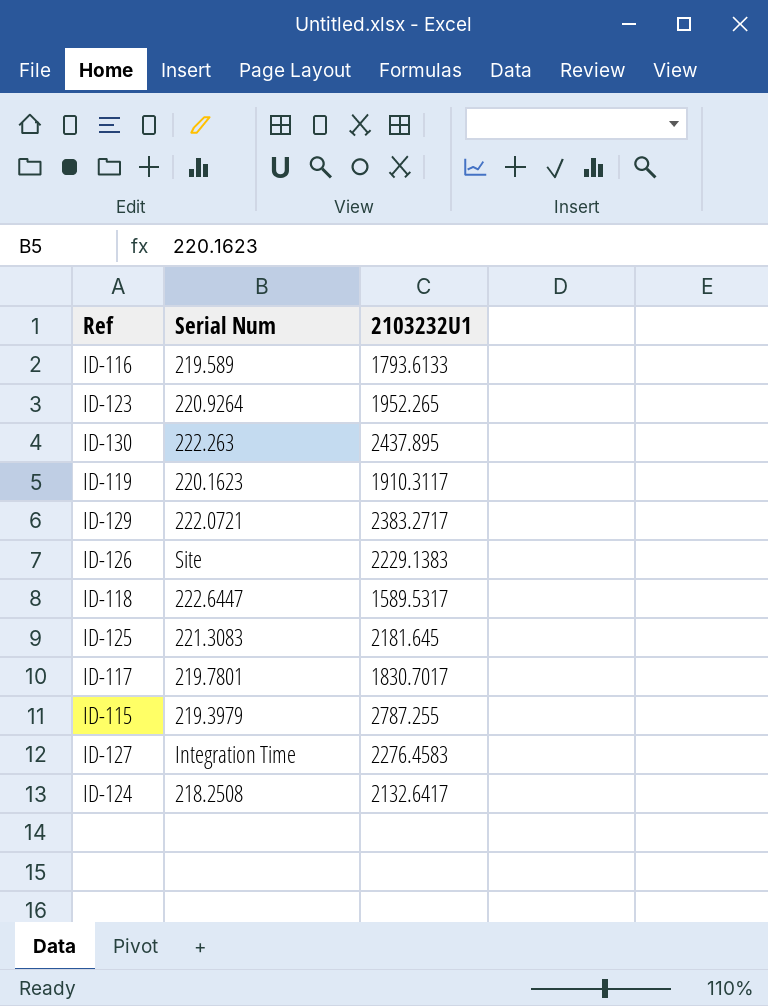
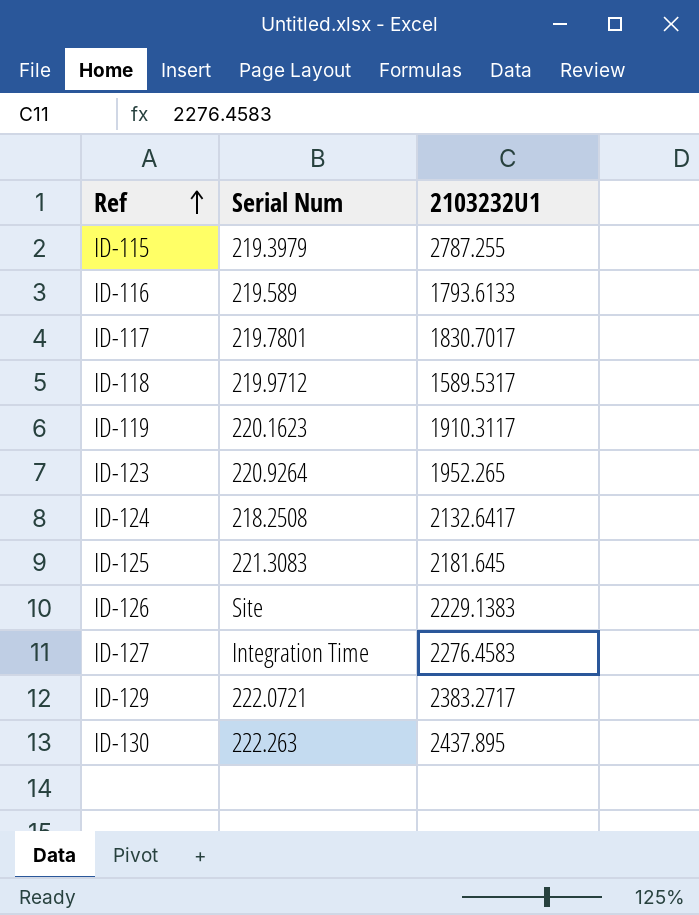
row order: none -> Ref ascending
ID-118 | Serial Num: 222.6447 -> 219.9712

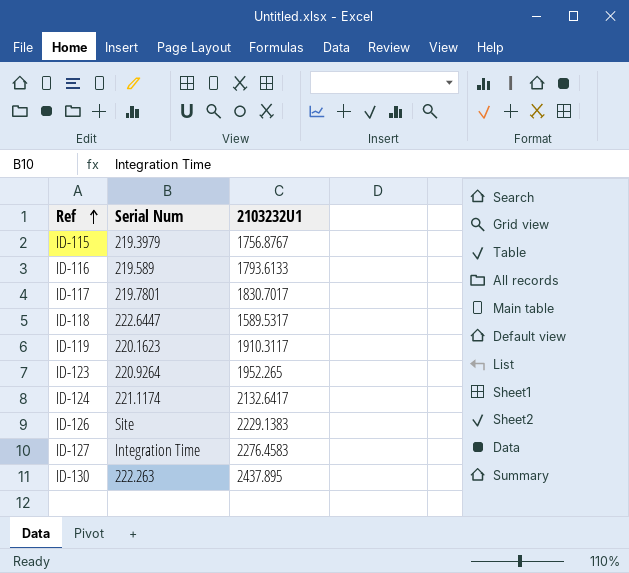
row ID-125: 221.3083 | 2181.645 -> none
row ID-129: 222.0721 | 2383.2717 -> none
ID-115 | 2103232U1: 2787.255 -> 1756.8767
ID-118 | Serial Num: 219.9712 -> 222.6447
ID-124 | Serial Num: 218.2508 -> 221.1174

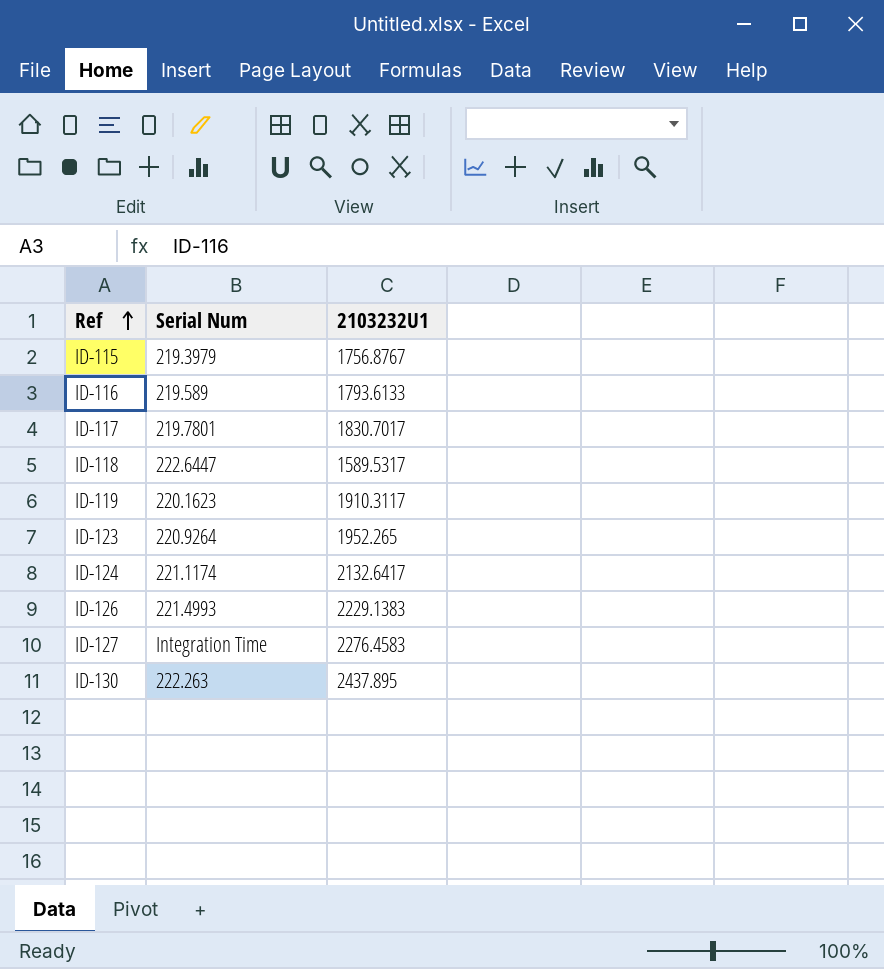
ID-126 | Serial Num: Site -> 221.4993

